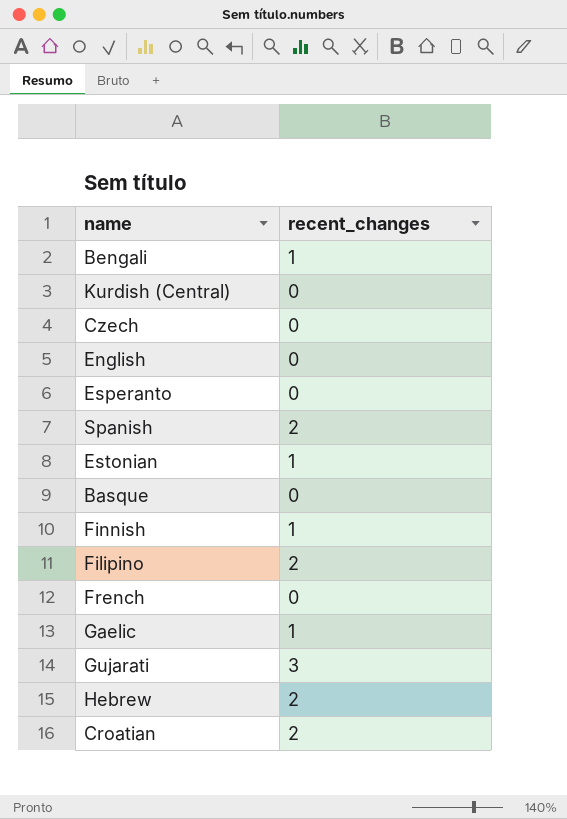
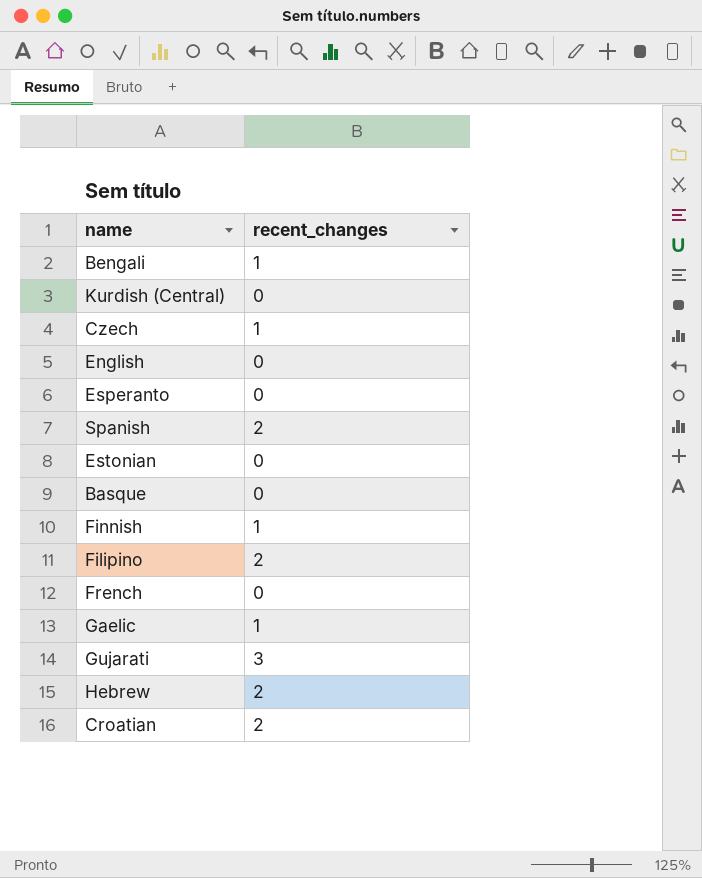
Czech | recent_changes: 0 -> 1
Estonian | recent_changes: 1 -> 0

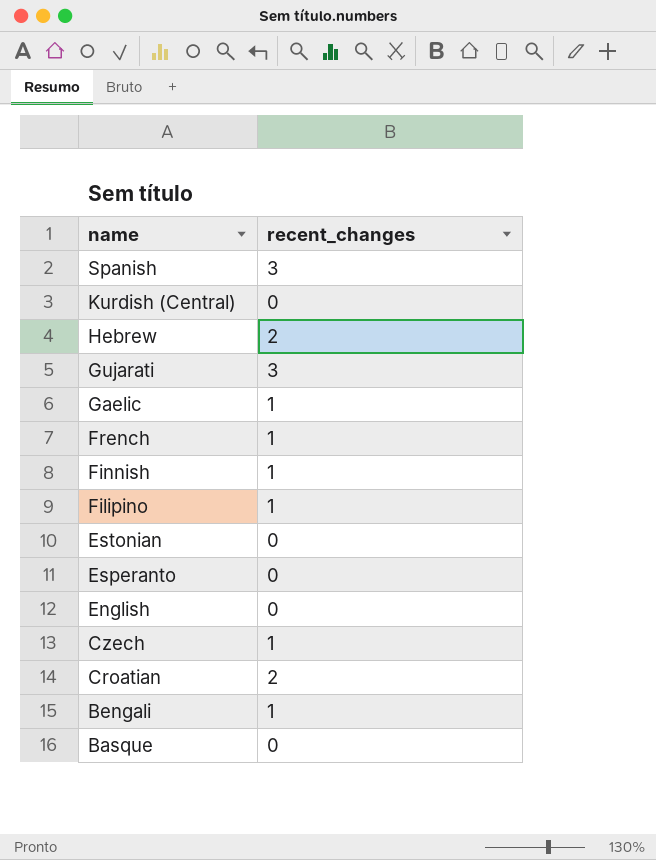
row order: none -> name descending
Spanish | recent_changes: 2 -> 3
French | recent_changes: 0 -> 1
Filipino | recent_changes: 2 -> 1

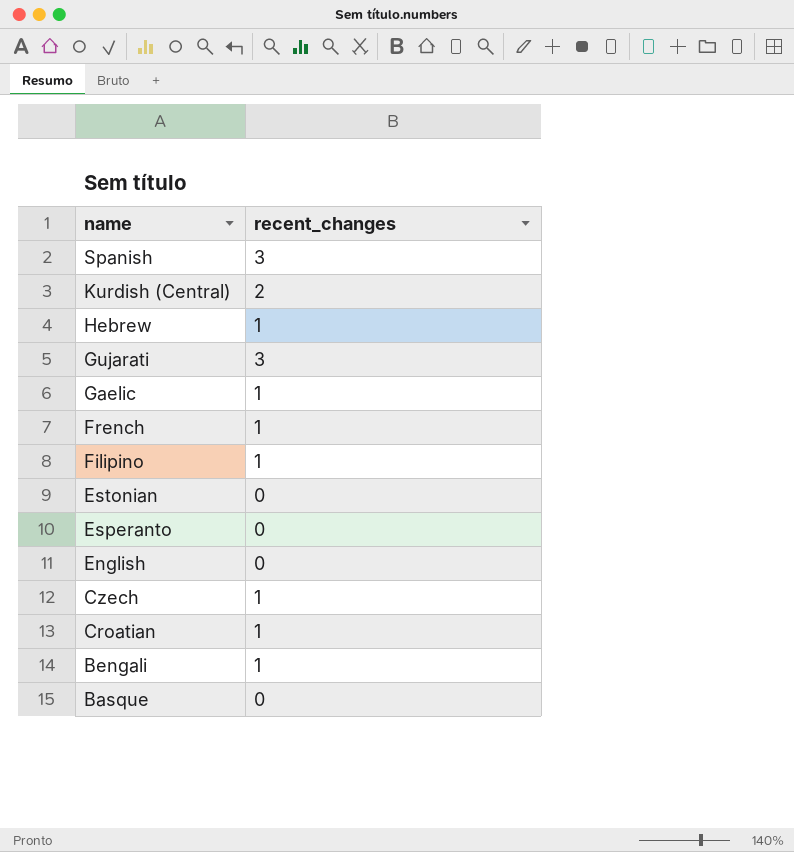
row Finnish: 1 -> none
Kurdish (Central) | recent_changes: 0 -> 2
Hebrew | recent_changes: 2 -> 1
Croatian | recent_changes: 2 -> 1

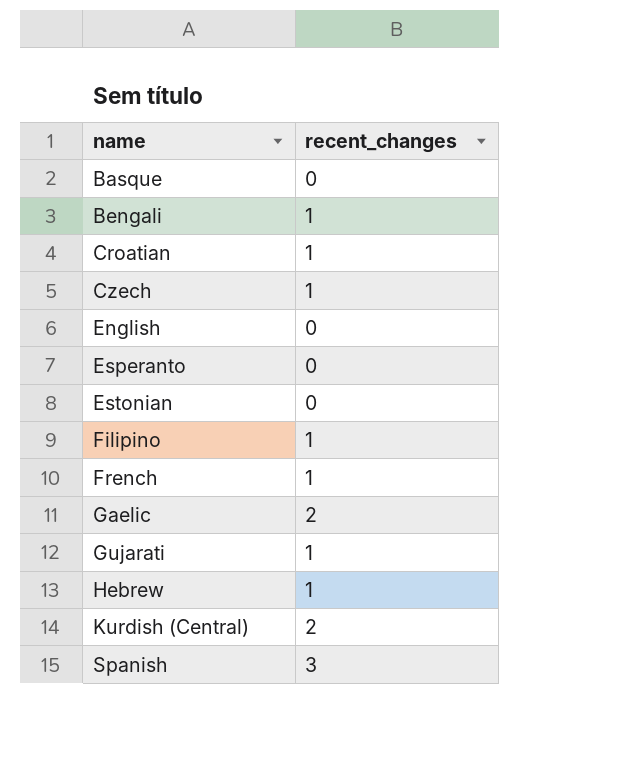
row order: name descending -> name ascending
Gaelic | recent_changes: 1 -> 2
Gujarati | recent_changes: 3 -> 1

